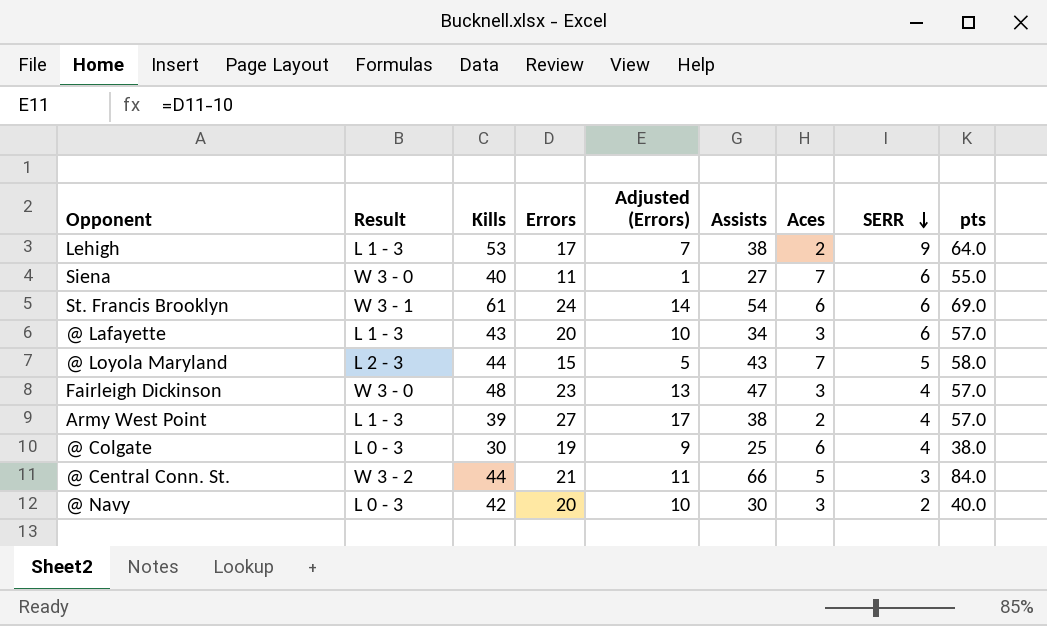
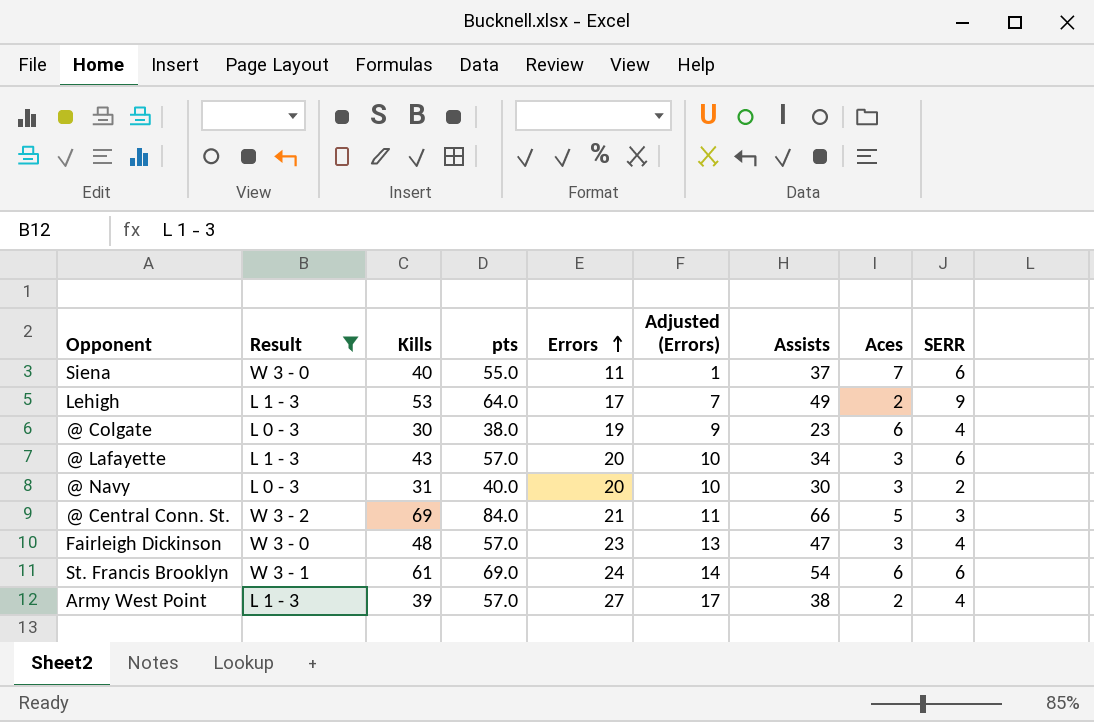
filter: none -> Result != L 2 - 3
row order: SERR descending -> Errors ascending
column pts | position: 9 -> 4
Siena | Assists: 27 -> 37
Lehigh | Assists: 38 -> 49
@ Colgate | Assists: 25 -> 23
@ Navy | Kills: 42 -> 31
@ Central Conn. St. | Kills: 44 -> 69

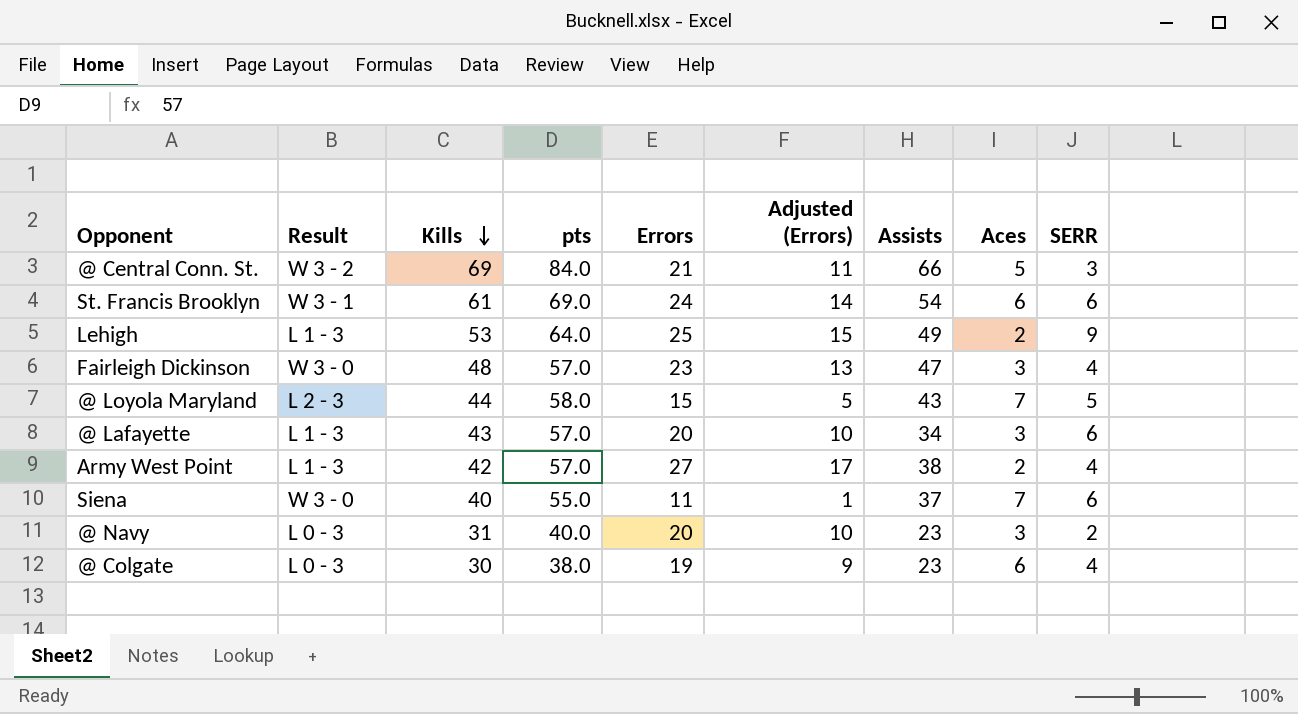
filter: Result != L 2 - 3 -> none
row order: Errors ascending -> Kills descending
Lehigh | Errors: 17 -> 25
Lehigh | Adjusted (Errors): 7 -> 15
Army West Point | Kills: 39 -> 42
@ Navy | Assists: 30 -> 23

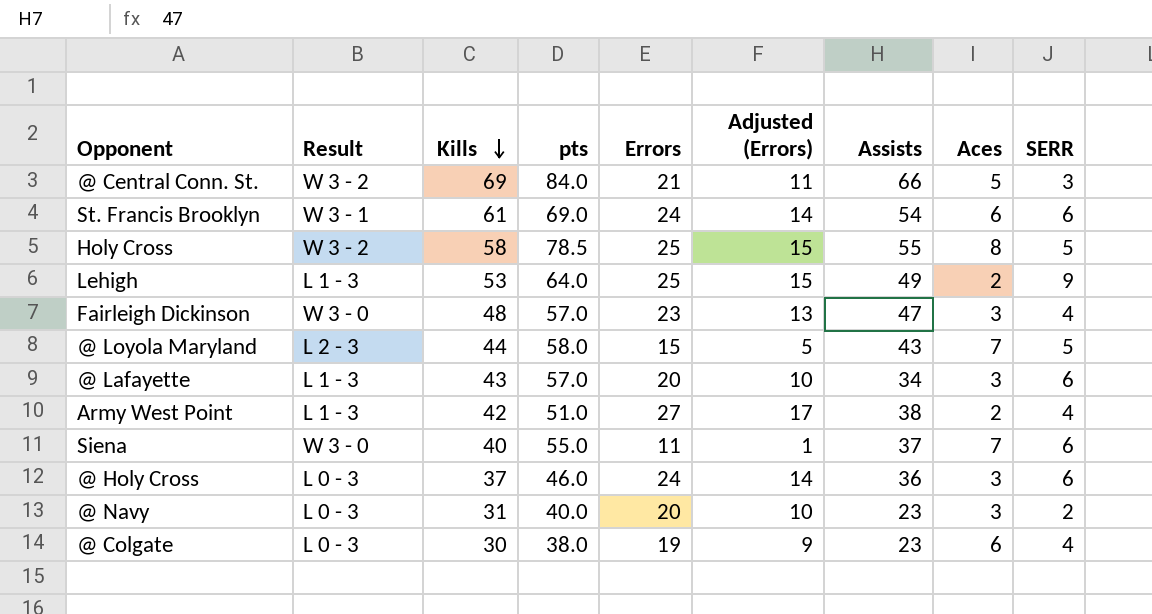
row Holy Cross: none -> W 3 - 2 | 58 | 78.5 | 25 | 15 | 55 | 8 | 5
Army West Point | pts: 57.0 -> 51.0
row @ Holy Cross: none -> L 0 - 3 | 37 | 46.0 | 24 | 14 | 36 | 3 | 6

